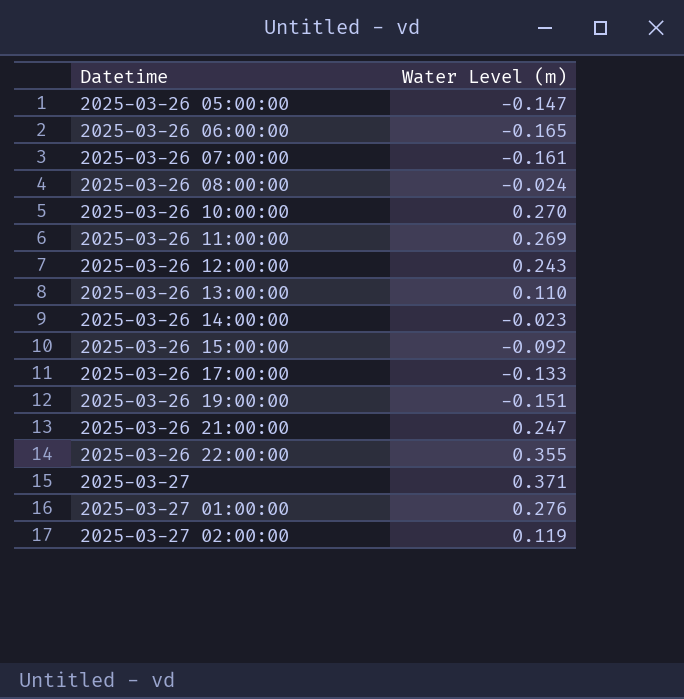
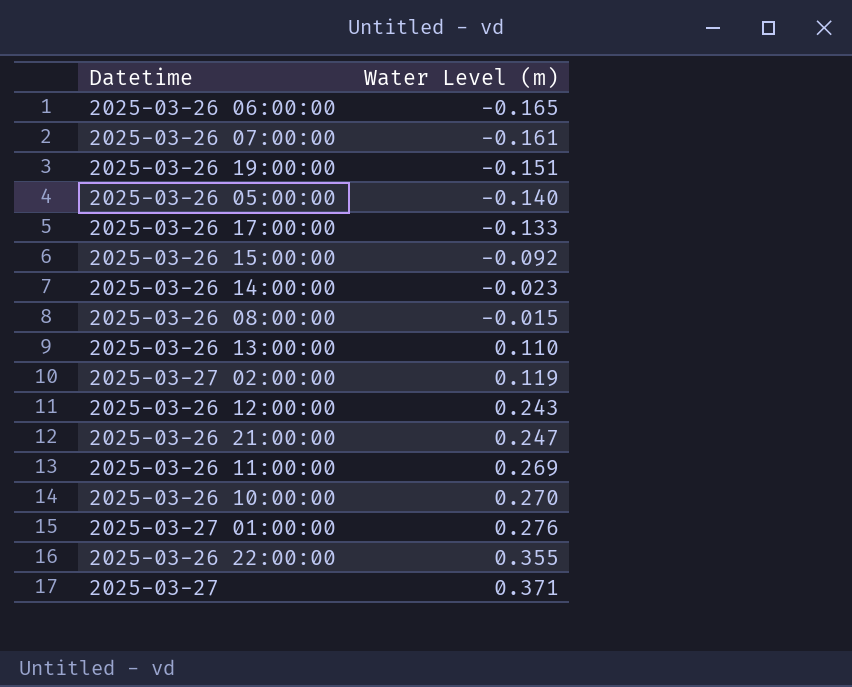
row order: Datetime ascending -> Water Level (m) ascending
2025-03-26 05:00:00 | Water Level (m): -0.147 -> -0.140
2025-03-26 08:00:00 | Water Level (m): -0.024 -> -0.015

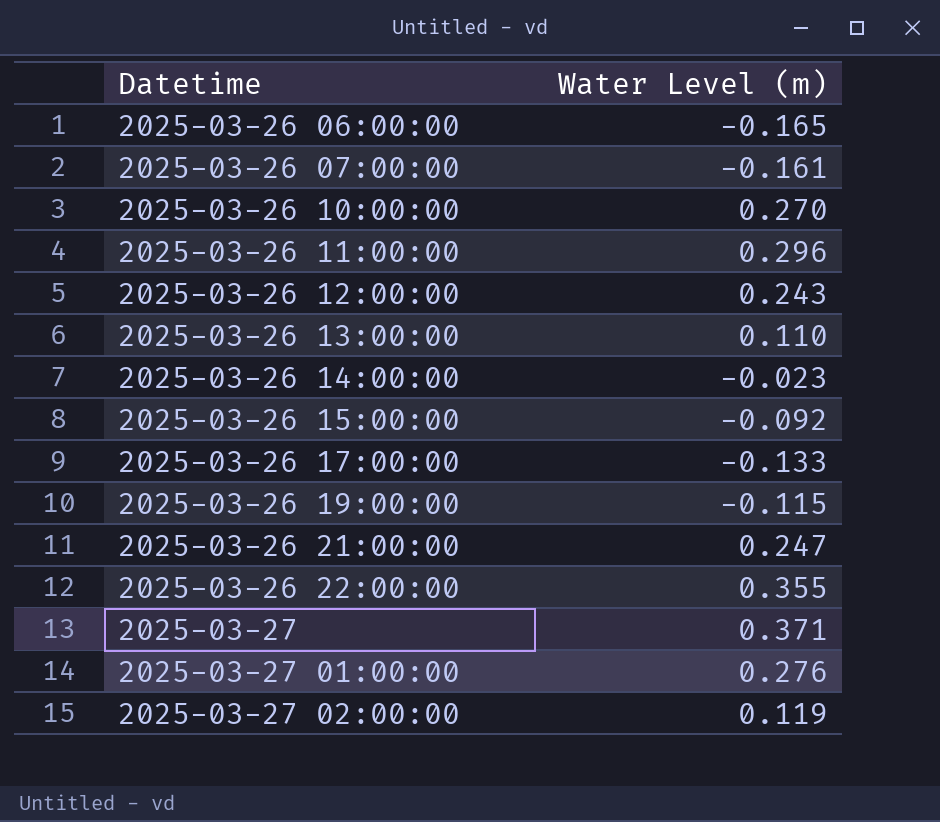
row order: Water Level (m) ascending -> Datetime ascending
row 2025-03-26 05:00:00: -0.140 -> none
row 2025-03-26 08:00:00: -0.015 -> none
2025-03-26 11:00:00 | Water Level (m): 0.269 -> 0.296
2025-03-26 19:00:00 | Water Level (m): -0.151 -> -0.115

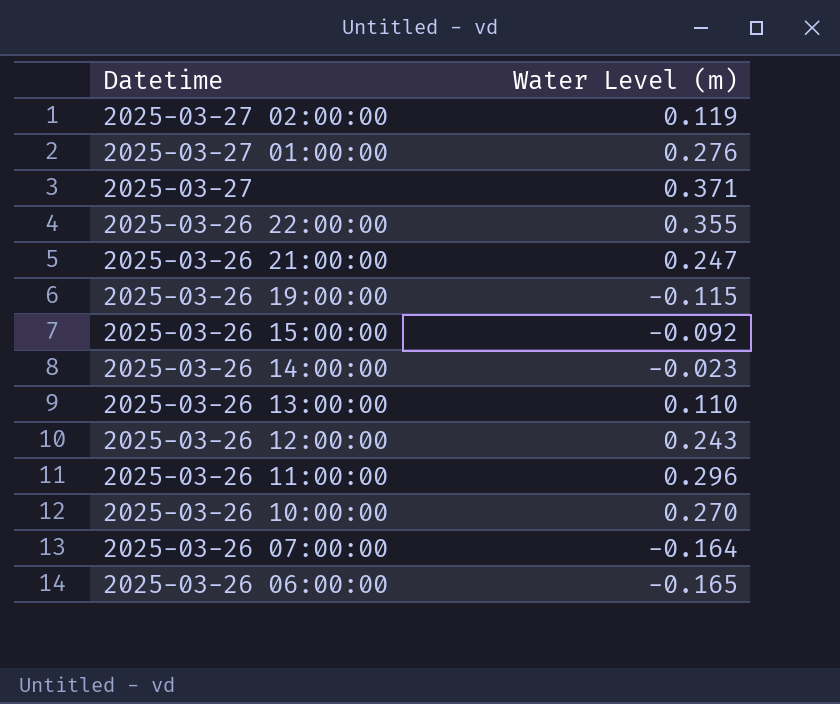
row order: Datetime ascending -> Datetime descending
row 2025-03-26 17:00:00: -0.133 -> none
2025-03-26 07:00:00 | Water Level (m): -0.161 -> -0.164

